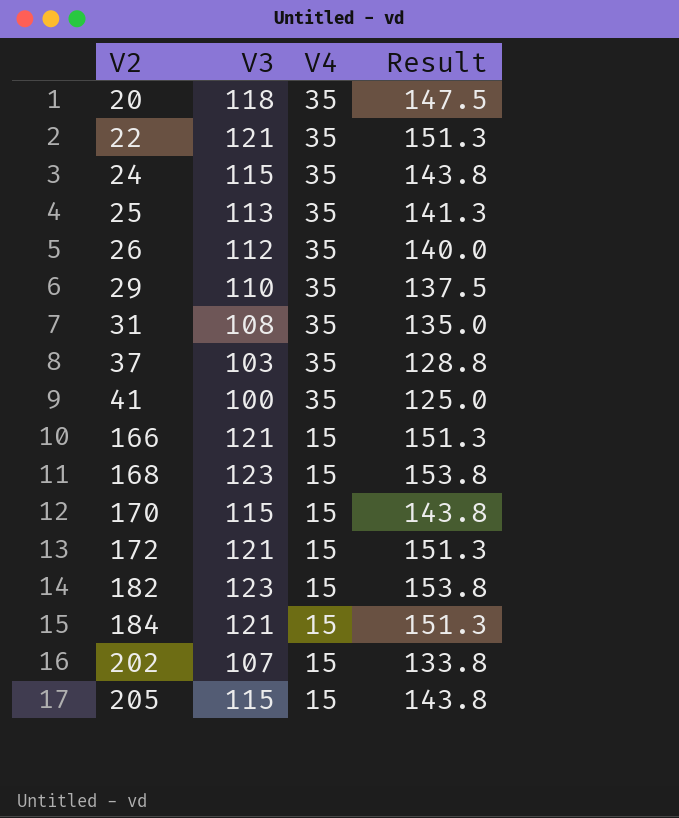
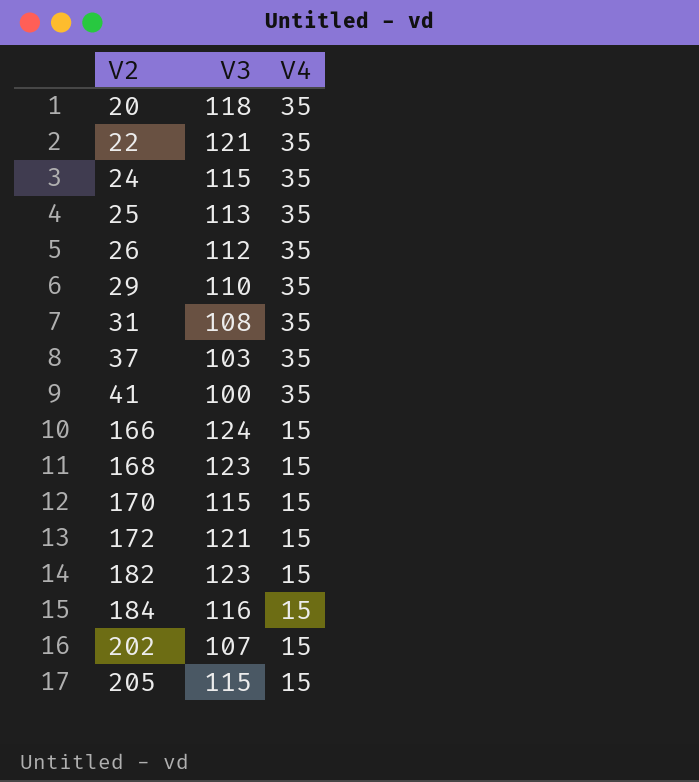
column Result | formula: [V3] * 1.25 -> none
166 | V3: 121 -> 124
184 | V3: 121 -> 116

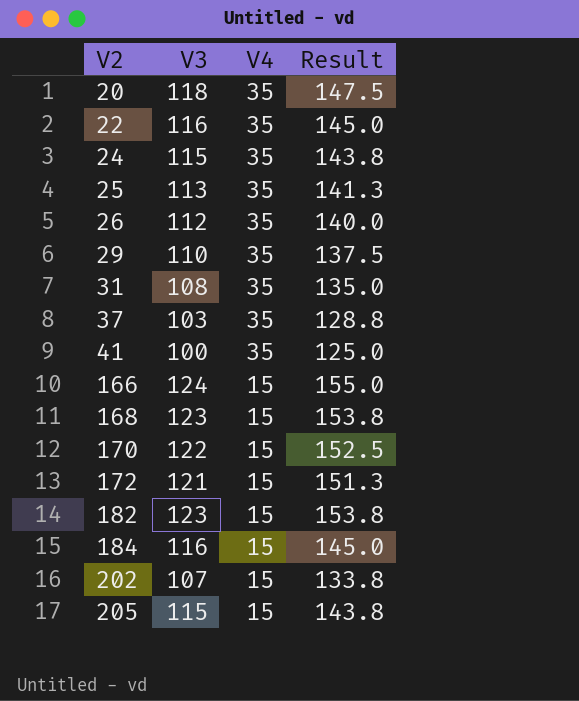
column Result | formula: none -> [V3] * 1.25
22 | V3: 121 -> 116
170 | V3: 115 -> 122

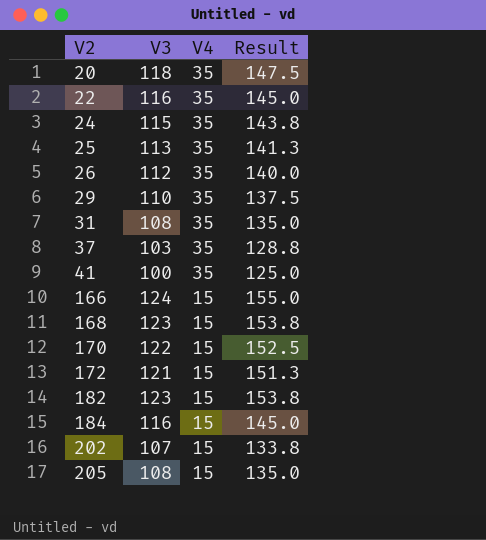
205 | V3: 115 -> 108
205 | Result: 143.8 -> 135.0

